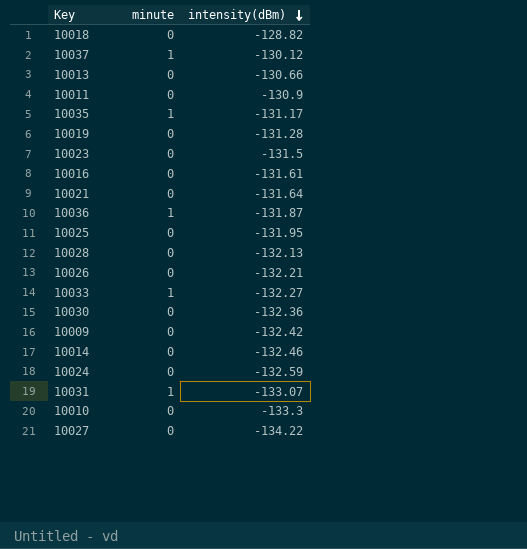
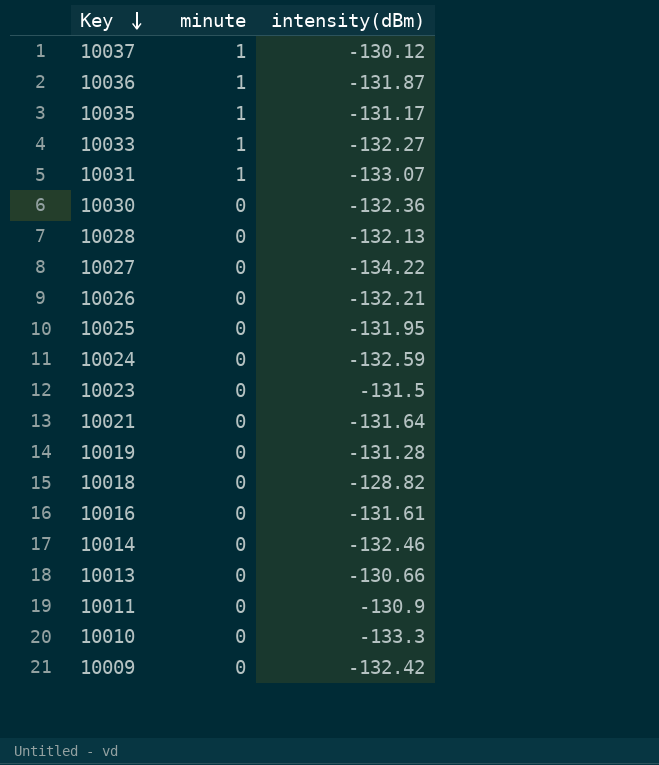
row order: intensity(dBm) descending -> Key descending

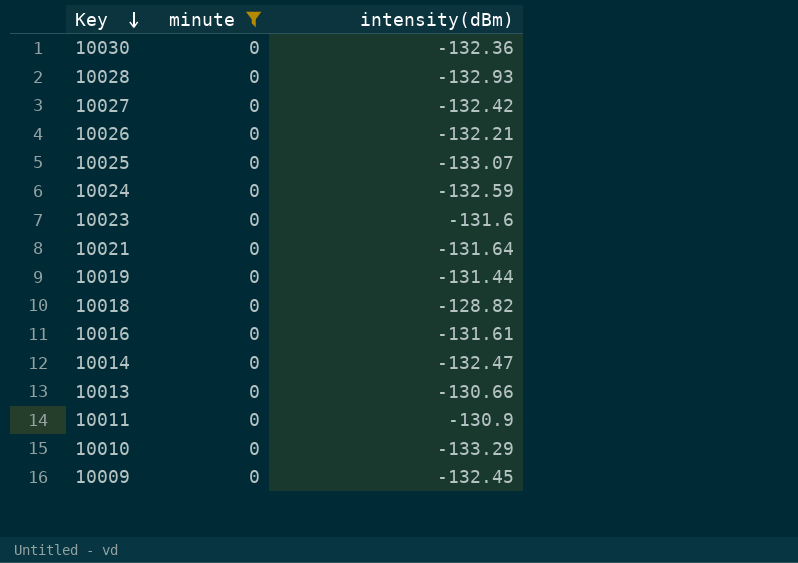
filter: none -> minute = 0
10028 | intensity(dBm): -132.13 -> -132.93
10027 | intensity(dBm): -134.22 -> -132.42
10025 | intensity(dBm): -131.95 -> -133.07
10023 | intensity(dBm): -131.5 -> -131.6
10019 | intensity(dBm): -131.28 -> -131.44
10014 | intensity(dBm): -132.46 -> -132.47
10010 | intensity(dBm): -133.3 -> -133.29
10009 | intensity(dBm): -132.42 -> -132.45

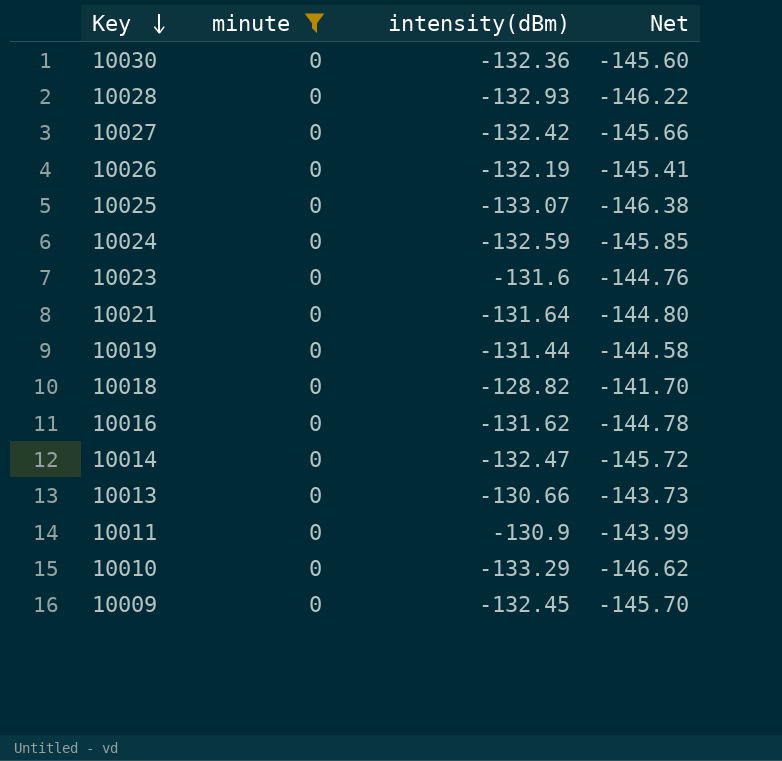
column Net | formula: none -> [intensity(dBm)] * 1.1
10026 | intensity(dBm): -132.21 -> -132.19
10016 | intensity(dBm): -131.61 -> -131.62

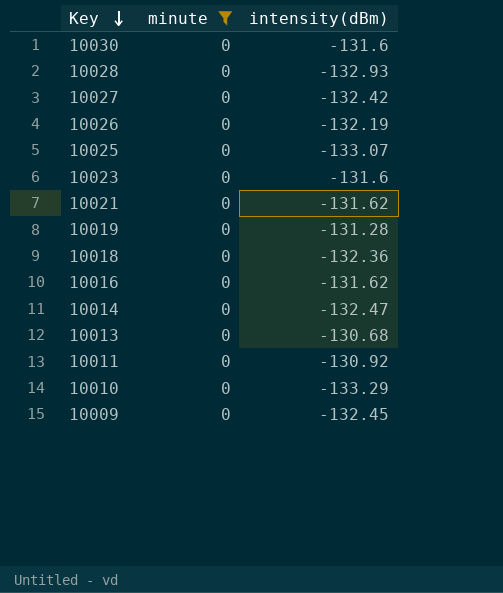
column Net | formula: [intensity(dBm)] * 1.1 -> none
row 10024: 0 | -132.59 | -145.85 -> none
10030 | intensity(dBm): -132.36 -> -131.6
10021 | intensity(dBm): -131.64 -> -131.62
10019 | intensity(dBm): -131.44 -> -131.28
10018 | intensity(dBm): -128.82 -> -132.36
10013 | intensity(dBm): -130.66 -> -130.68
10011 | intensity(dBm): -130.9 -> -130.92

